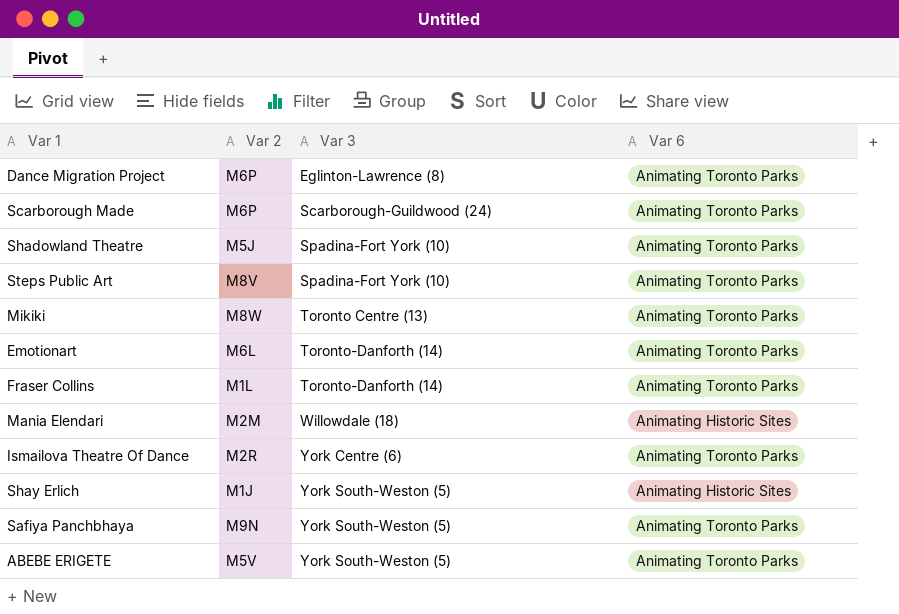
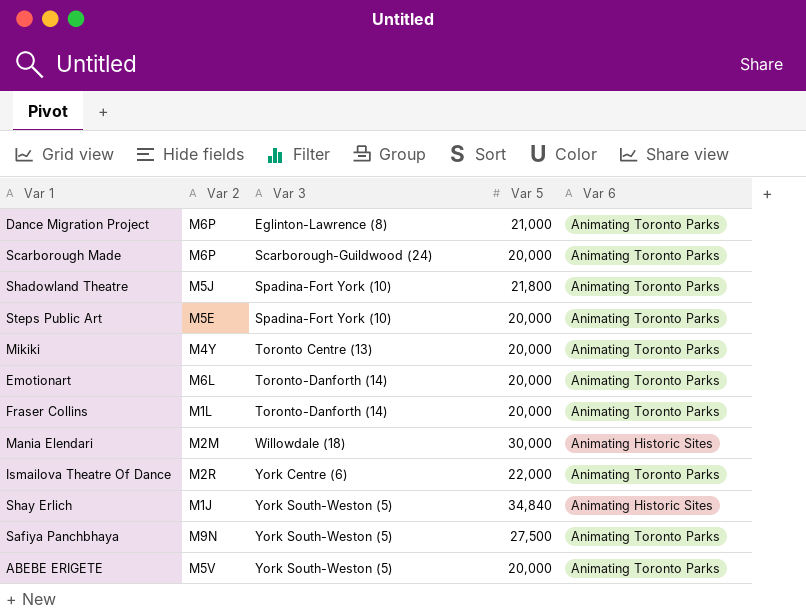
column Var 5 | position: none -> 4
Steps Public Art | Var 2: M8V -> M5E
Mikiki | Var 2: M8W -> M4Y

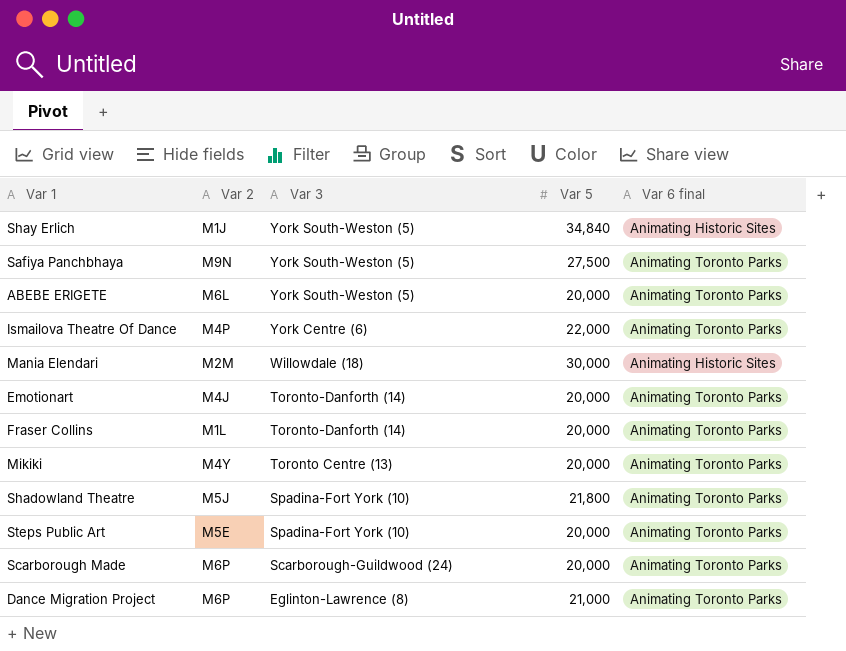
row order: Var 3 ascending -> Var 3 descending
column name: Var 6 -> Var 6 final
ABEBE ERIGETE | Var 2: M5V -> M6L
Ismailova Theatre Of Dance | Var 2: M2R -> M4P
Emotionart | Var 2: M6L -> M4J

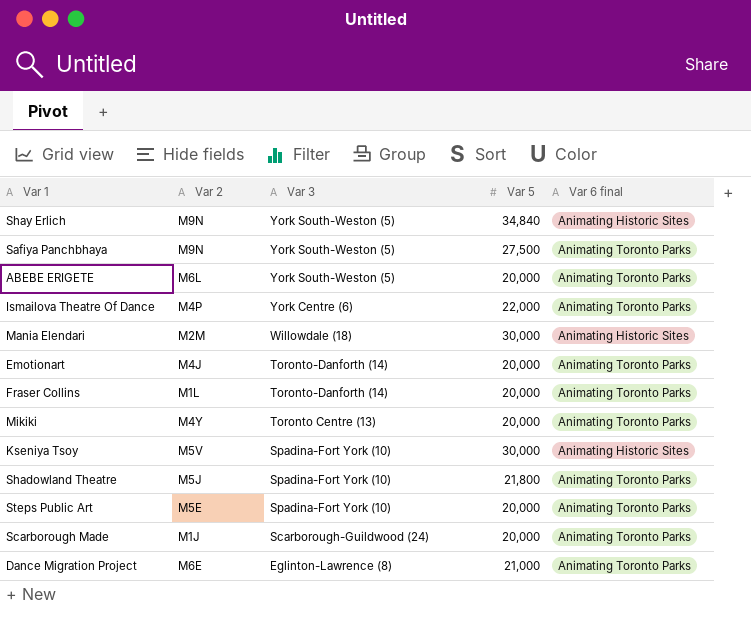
Shay Erlich | Var 2: M1J -> M9N
row Kseniya Tsoy: none -> M5V | Spadina-Fort York (10) | 30,000 | Animating Historic Sites
Scarborough Made | Var 2: M6P -> M1J
Dance Migration Project | Var 2: M6P -> M6E

